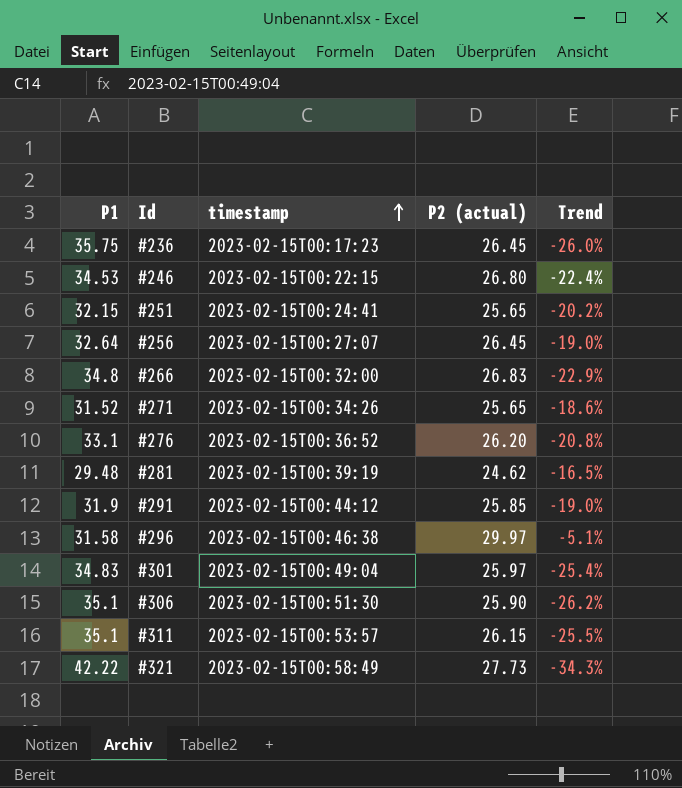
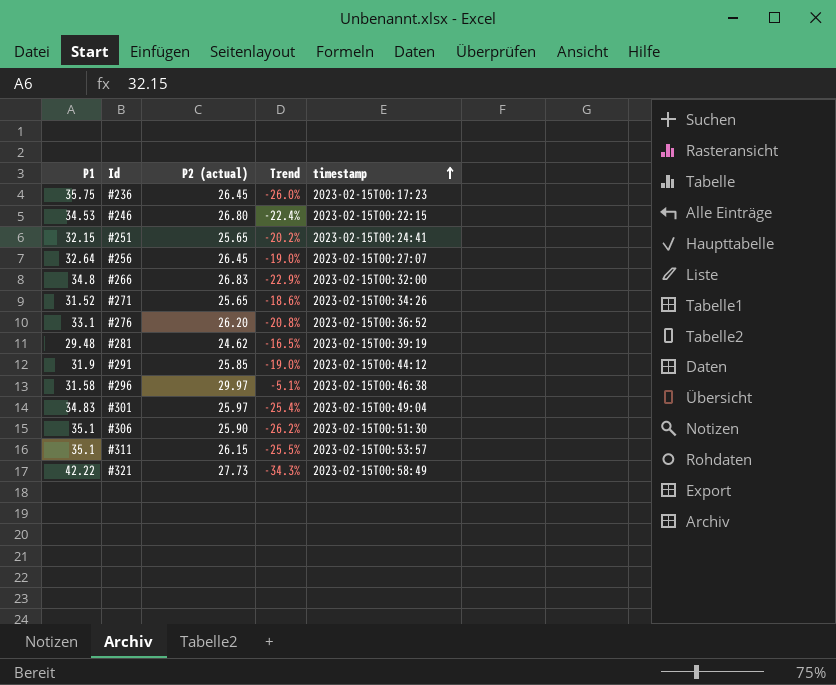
column timestamp | position: 3 -> 5

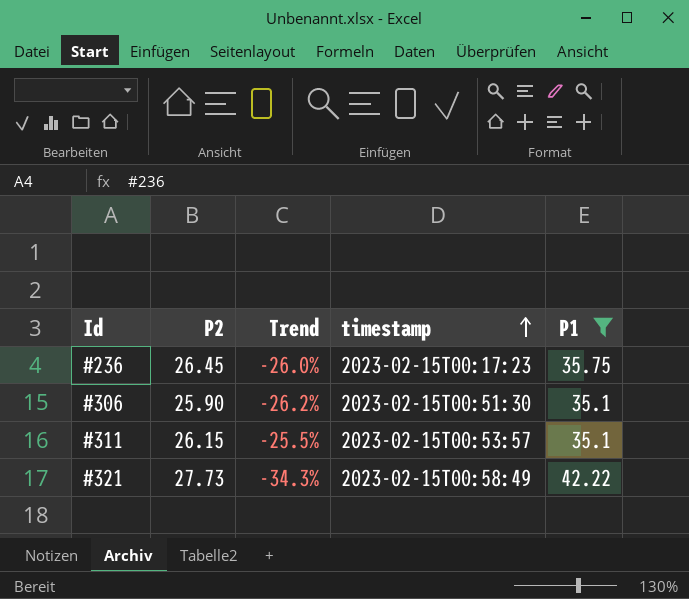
filter: none -> P1 >= 35.1
column name: P2 (actual) -> P2
column P1 | position: 1 -> 5

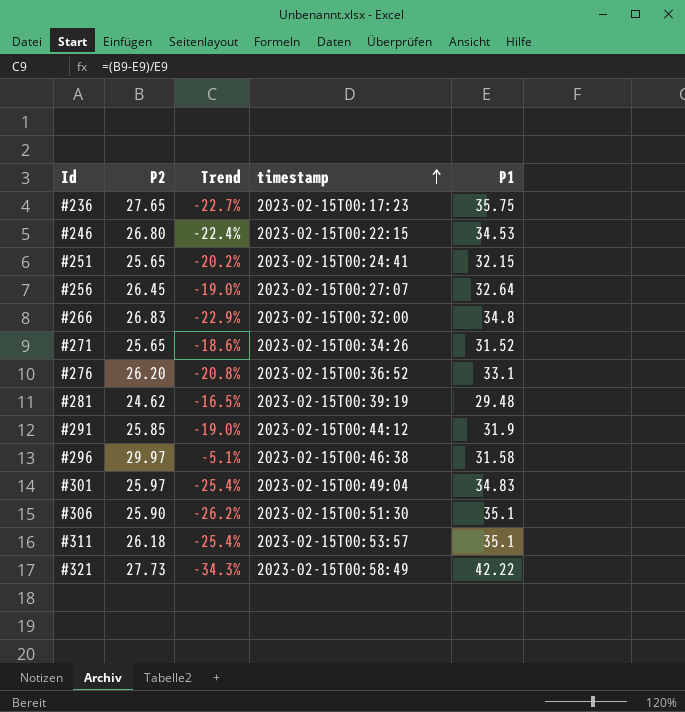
filter: P1 >= 35.1 -> none
#236 | P2: 26.45 -> 27.65
#236 | Trend: -26.0% -> -22.7%
#311 | P2: 26.15 -> 26.18
#311 | Trend: -25.5% -> -25.4%

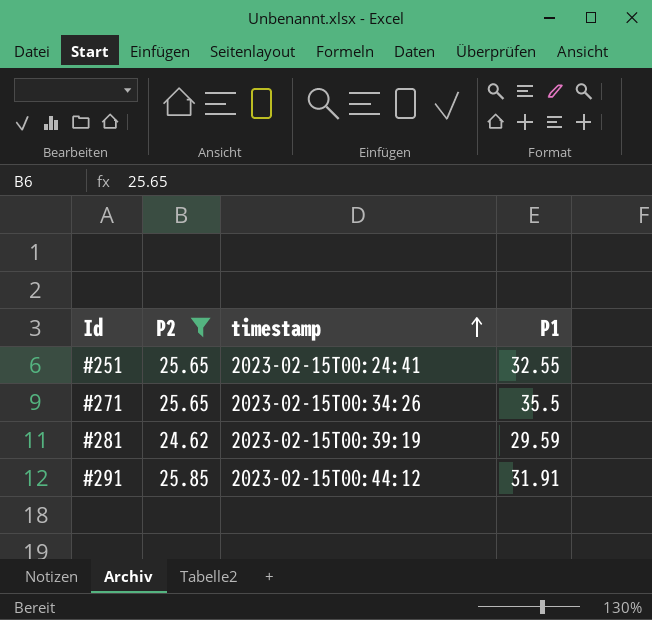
filter: none -> P2 <= 25.85
column Trend | formula: ([P2] - [P1]) / [P1] -> none
#251 | P1: 32.15 -> 32.55
#271 | P1: 31.52 -> 35.5
#281 | P1: 29.48 -> 29.59
#291 | P1: 31.9 -> 31.91

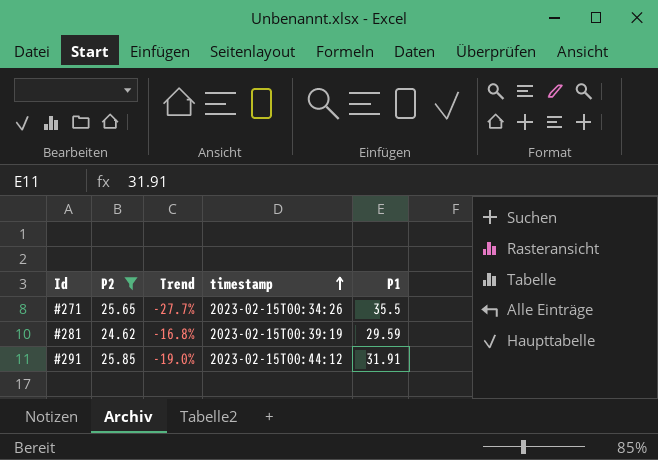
column Trend | formula: none -> ([P2] - [P1]) / [P1]
row #251: 25.65 | 2023-02-15T00:24:41 | 32.55 -> none

